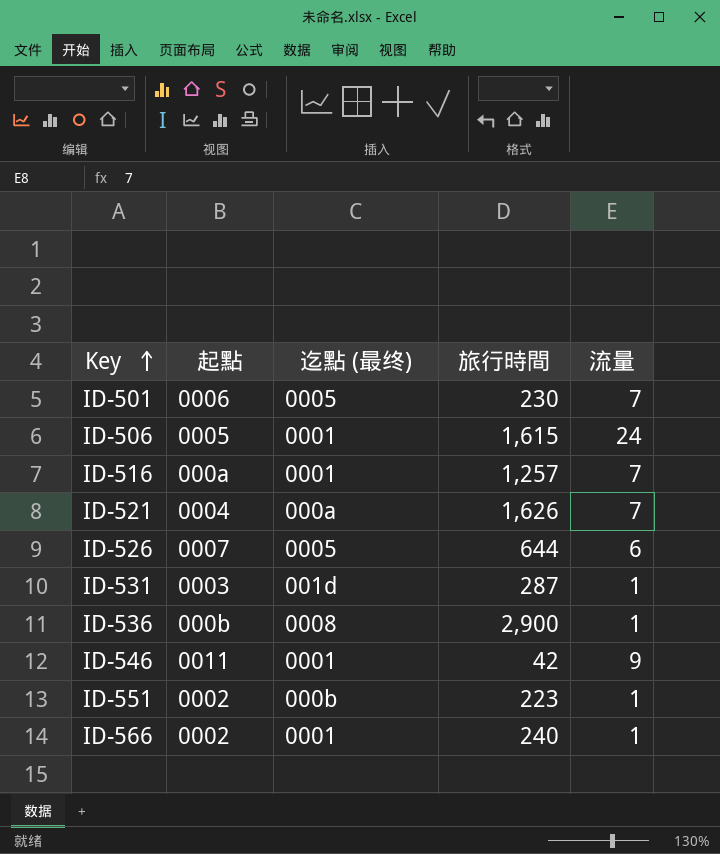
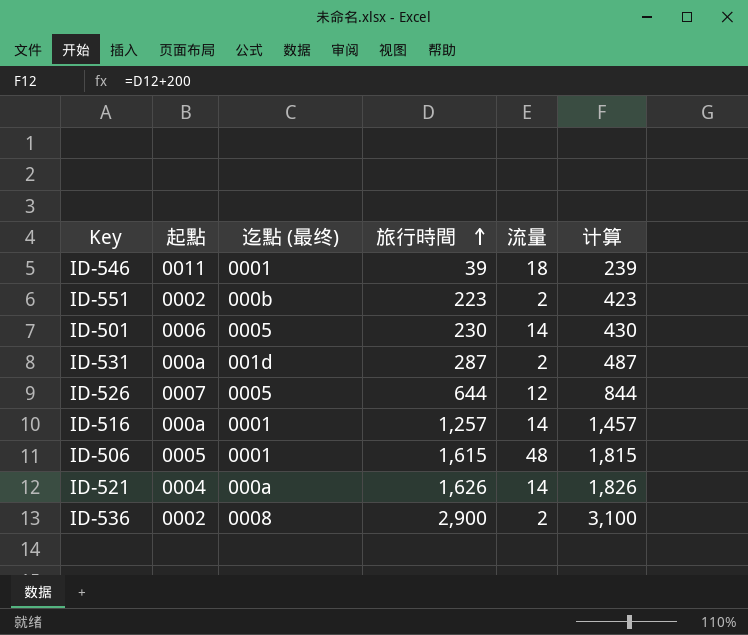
row order: Key ascending -> 旅行時間 ascending
column 计算 | formula: none -> [旅行時間] + 200
row ID-566: 0002 | 0001 | 240 | 1 -> none
ID-546 | 旅行時間: 42 -> 39
ID-546 | 流量: 9 -> 18
ID-551 | 流量: 1 -> 2
ID-501 | 流量: 7 -> 14
ID-531 | 起點: 0003 -> 000a
ID-531 | 流量: 1 -> 2
ID-526 | 流量: 6 -> 12
ID-516 | 流量: 7 -> 14
ID-506 | 流量: 24 -> 48
ID-521 | 流量: 7 -> 14
ID-536 | 起點: 000b -> 0002
ID-536 | 流量: 1 -> 2

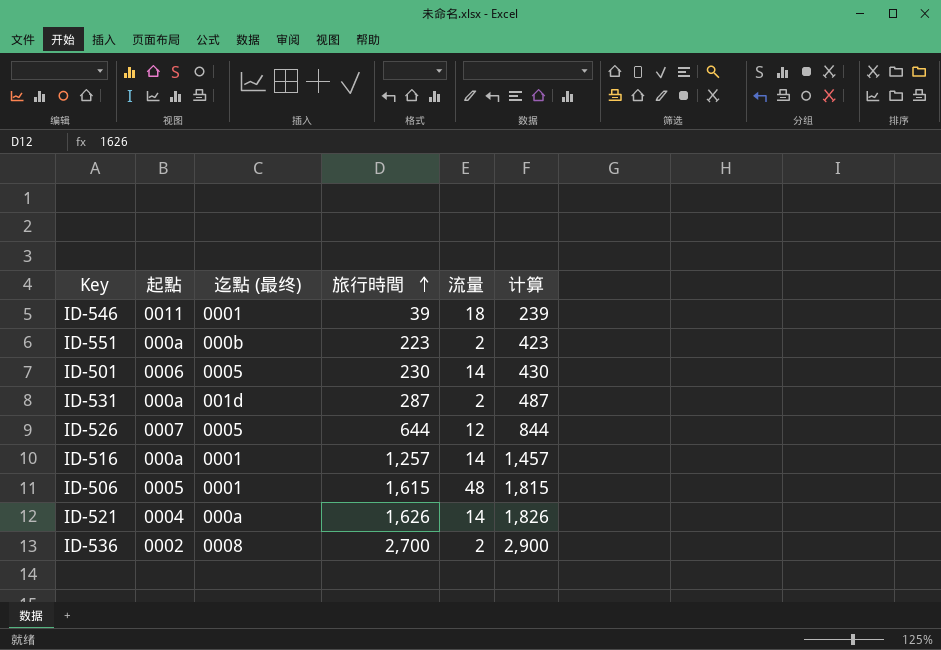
ID-551 | 起點: 0002 -> 000a
ID-536 | 旅行時間: 2,900 -> 2,700
ID-536 | 计算: 3,100 -> 2,900

